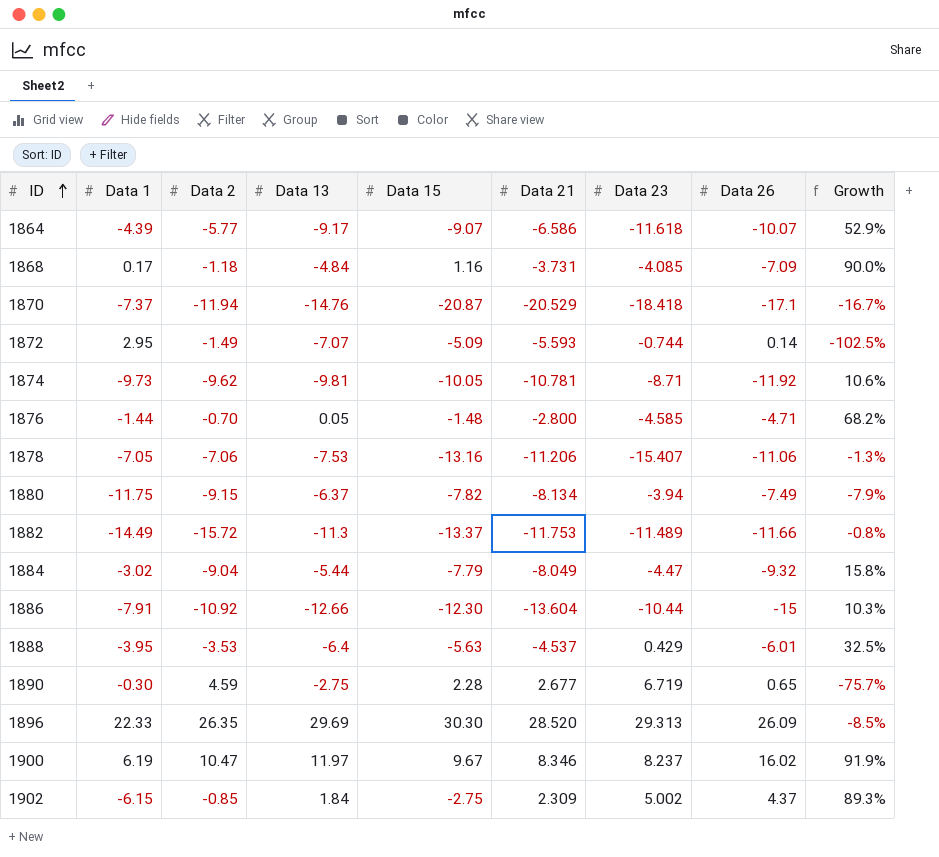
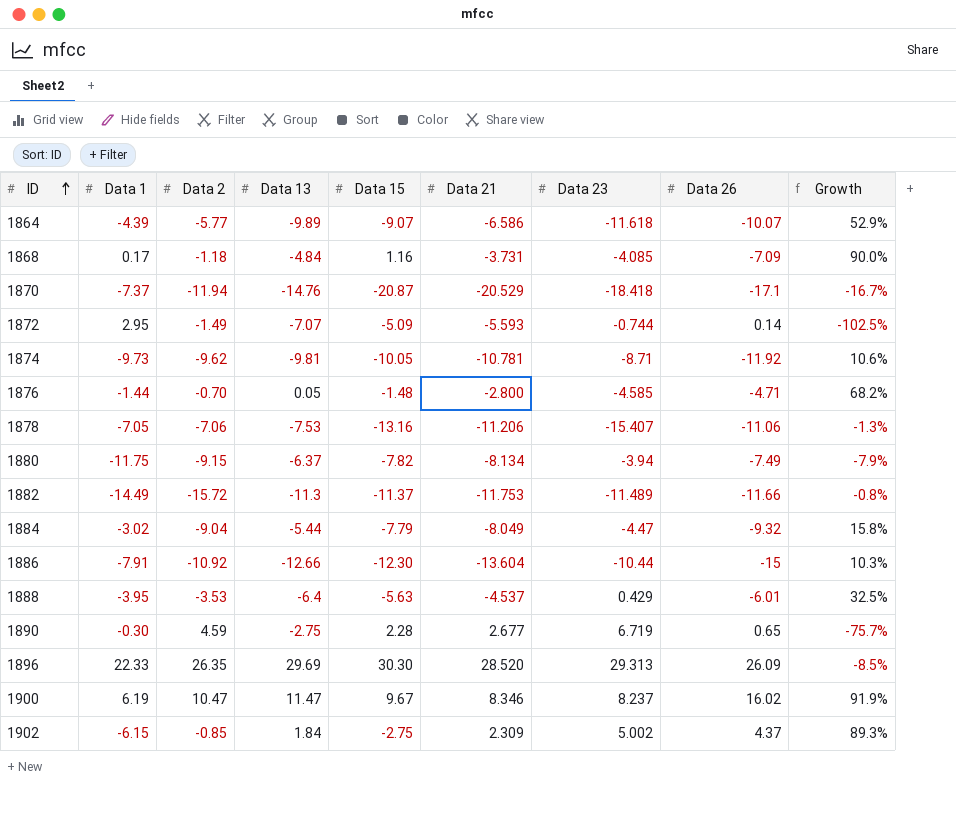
1864 | Data 13: -9.17 -> -9.89
1882 | Data 15: -13.37 -> -11.37
1900 | Data 13: 11.97 -> 11.47

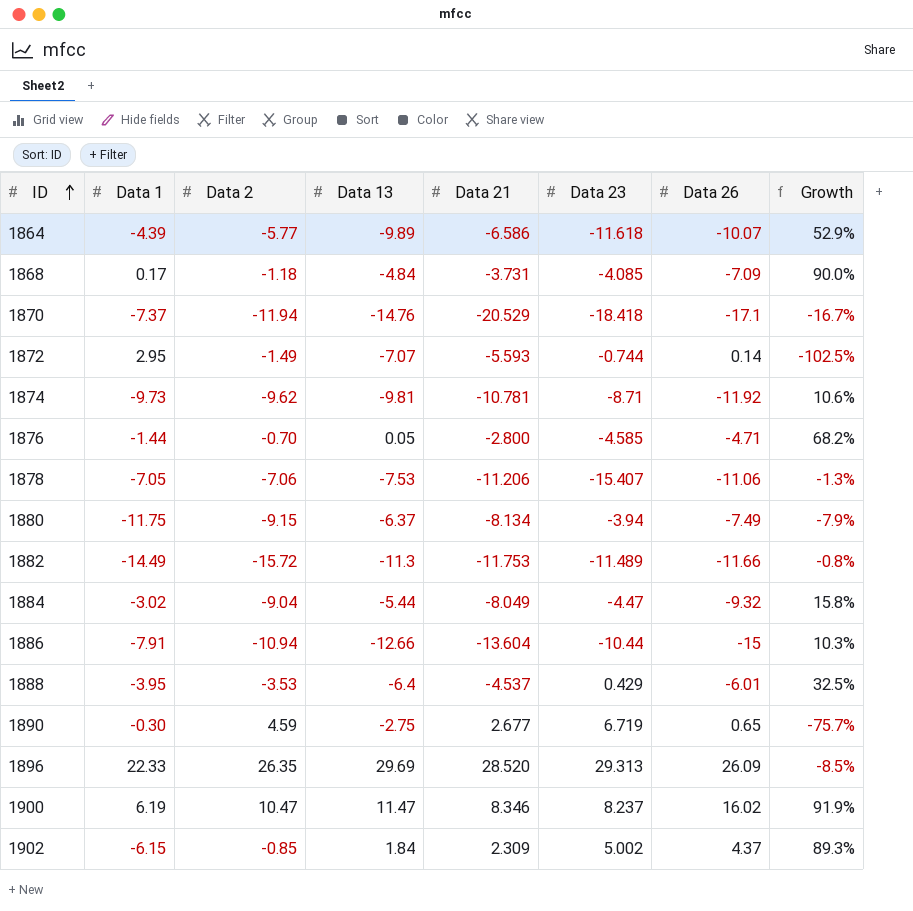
column Data 15 | position: 5 -> none
1886 | Data 2: -10.92 -> -10.94

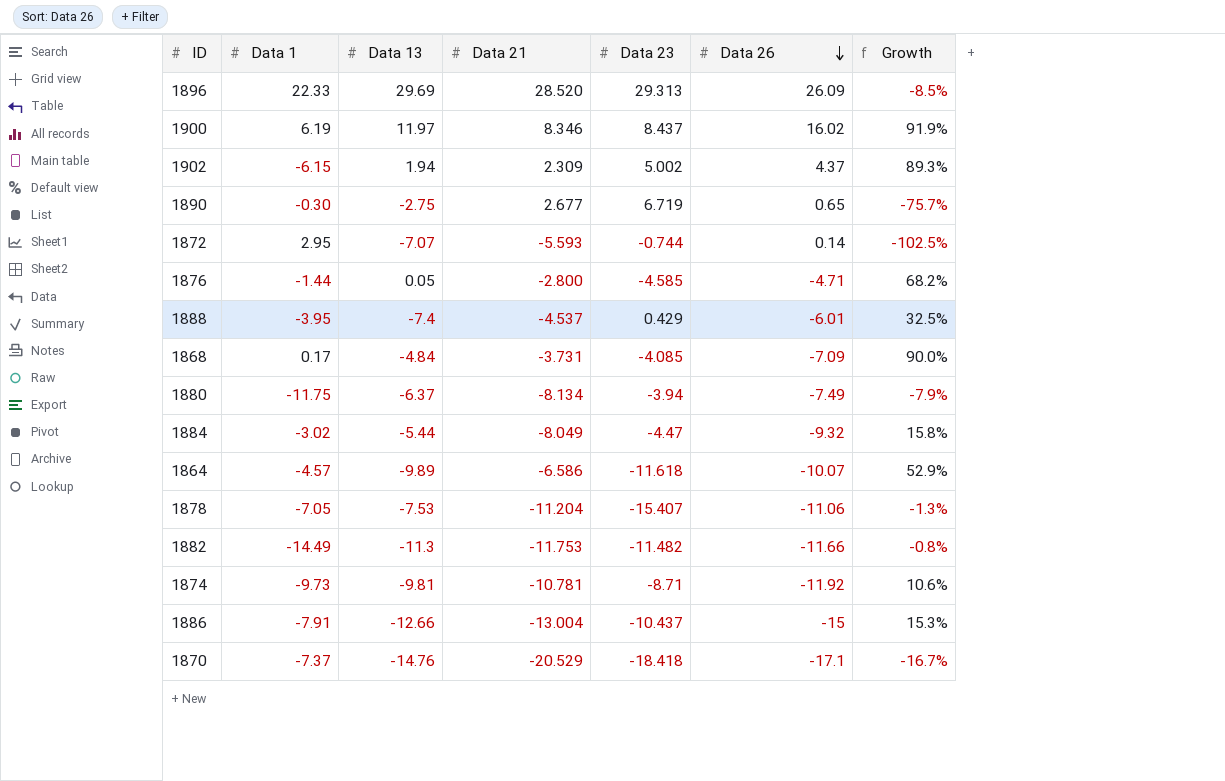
row order: ID ascending -> Data 26 descending
column Data 2 | position: 3 -> none
1900 | Data 13: 11.47 -> 11.97
1900 | Data 23: 8.237 -> 8.437
1902 | Data 13: 1.84 -> 1.94
1888 | Data 13: -6.4 -> -7.4
1864 | Data 1: -4.39 -> -4.57
1878 | Data 21: -11.206 -> -11.204
1882 | Data 23: -11.489 -> -11.482
1886 | Data 21: -13.604 -> -13.004
1886 | Data 23: -10.44 -> -10.437
1886 | Growth: 10.3% -> 15.3%

